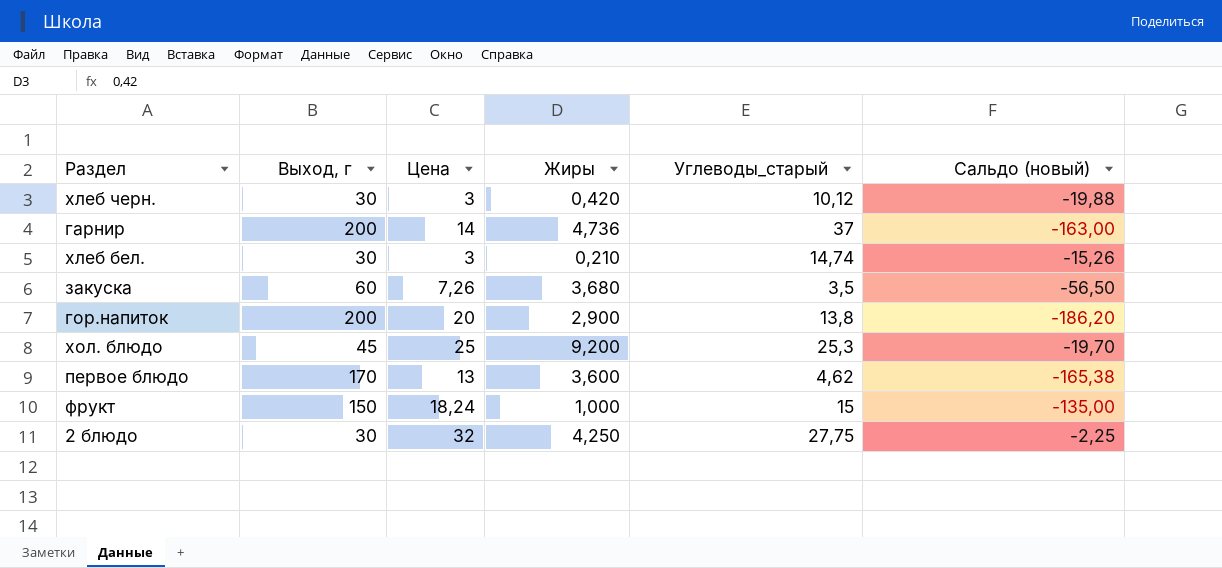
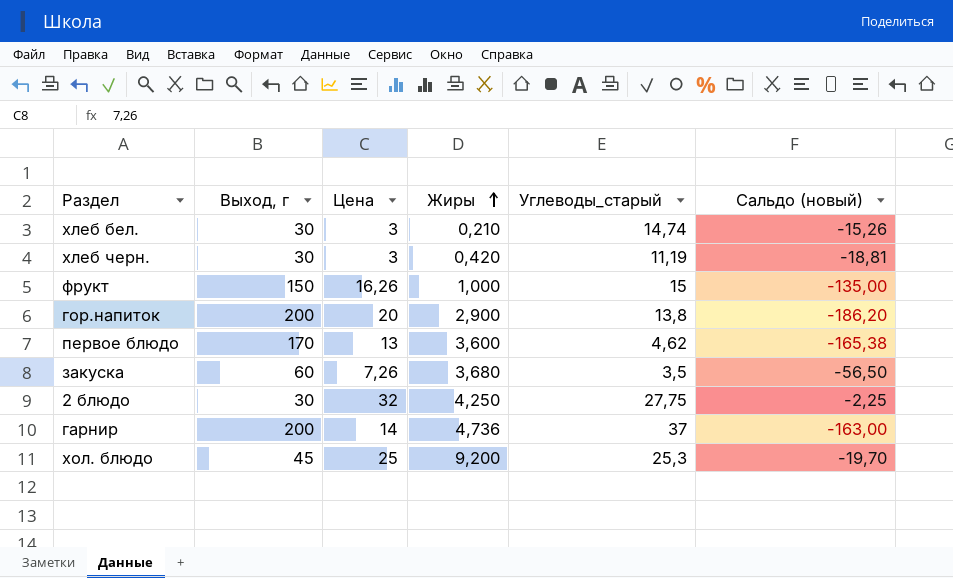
row order: none -> Жиры ascending
хлеб черн. | Углеводы_старый: 10,12 -> 11,19
хлеб черн. | Сальдо (новый): -19,88 -> -18,81
фрукт | Цена: 18,24 -> 16,26

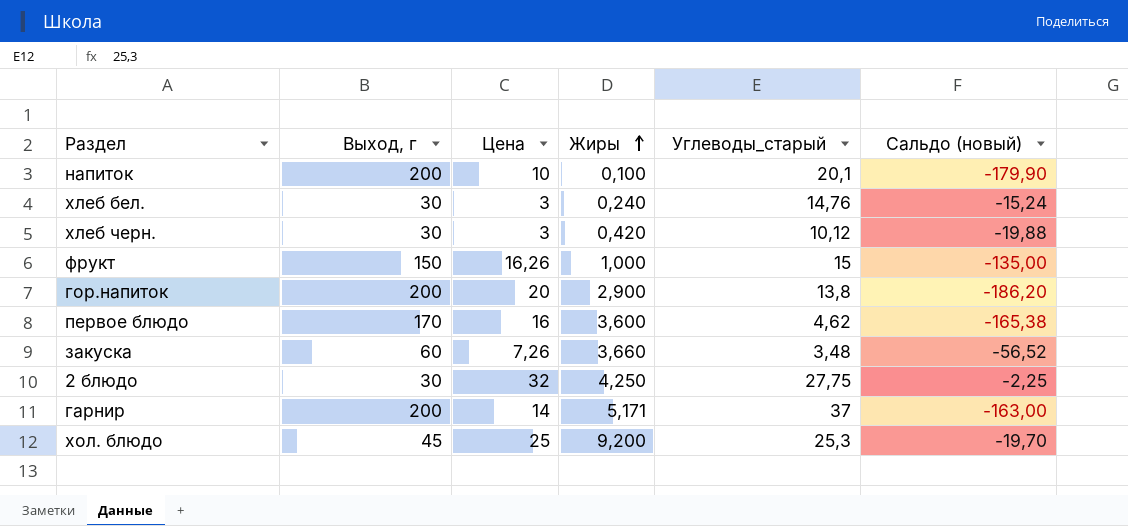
row напиток: none -> 200 | 10 | 0,100 | 20,1 | -179,90
хлеб бел. | Жиры: 0,210 -> 0,240
хлеб бел. | Углеводы_старый: 14,74 -> 14,76
хлеб бел. | Сальдо (новый): -15,26 -> -15,24
хлеб черн. | Углеводы_старый: 11,19 -> 10,12
хлеб черн. | Сальдо (новый): -18,81 -> -19,88
первое блюдо | Цена: 13 -> 16
закуска | Жиры: 3,680 -> 3,660
закуска | Углеводы_старый: 3,5 -> 3,48
закуска | Сальдо (новый): -56,50 -> -56,52
гарнир | Жиры: 4,736 -> 5,171

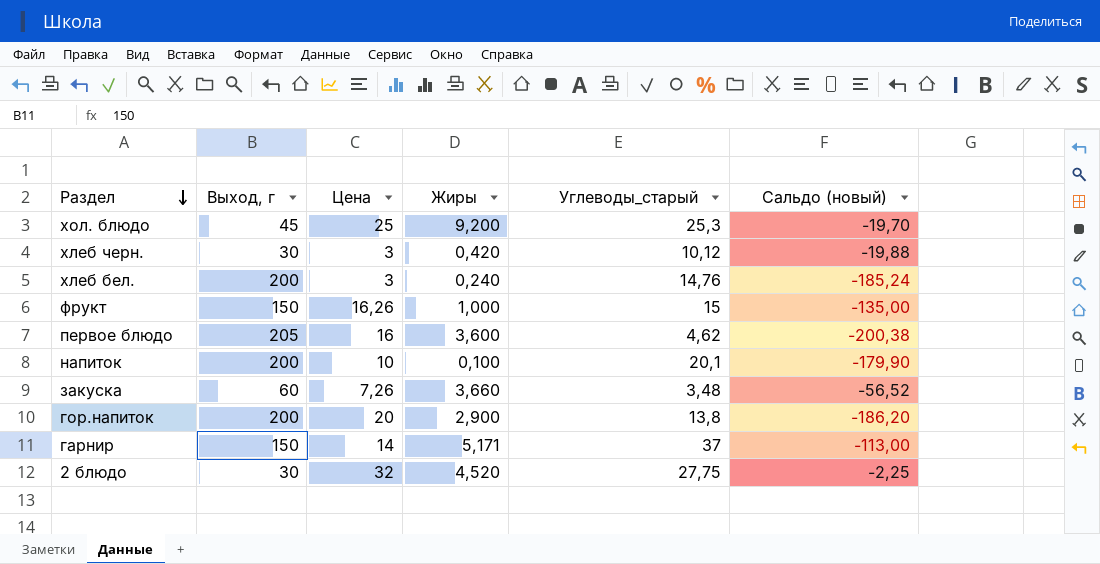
row order: Жиры ascending -> Раздел descending
хлеб бел. | Выход, г: 30 -> 200
хлеб бел. | Сальдо (новый): -15,24 -> -185,24
первое блюдо | Выход, г: 170 -> 205
первое блюдо | Сальдо (новый): -165,38 -> -200,38
гарнир | Выход, г: 200 -> 150
гарнир | Сальдо (новый): -163,00 -> -113,00
2 блюдо | Жиры: 4,250 -> 4,520

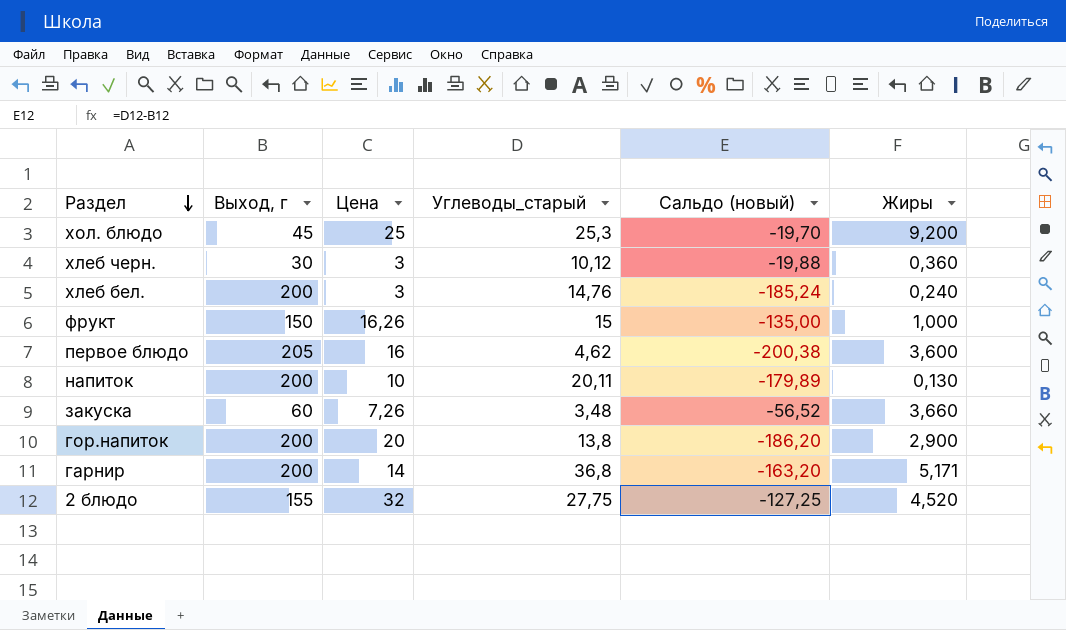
column Жиры | position: 4 -> 6
хлеб черн. | Жиры: 0,420 -> 0,360
напиток | Углеводы_старый: 20,1 -> 20,11
напиток | Сальдо (новый): -179,90 -> -179,89
напиток | Жиры: 0,100 -> 0,130
гарнир | Выход, г: 150 -> 200
гарнир | Углеводы_старый: 37 -> 36,8
гарнир | Сальдо (новый): -113,00 -> -163,20
2 блюдо | Выход, г: 30 -> 155
2 блюдо | Сальдо (новый): -2,25 -> -127,25

